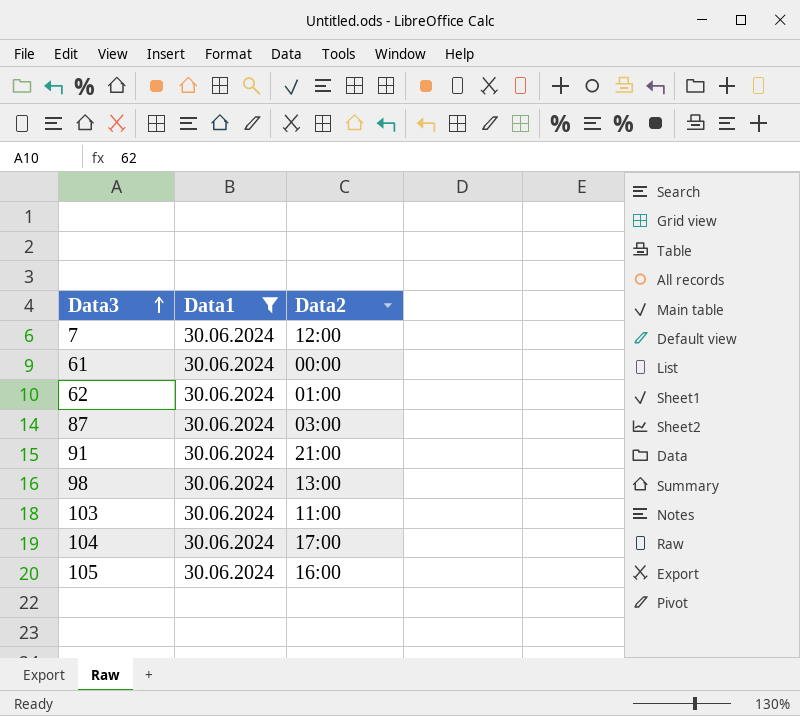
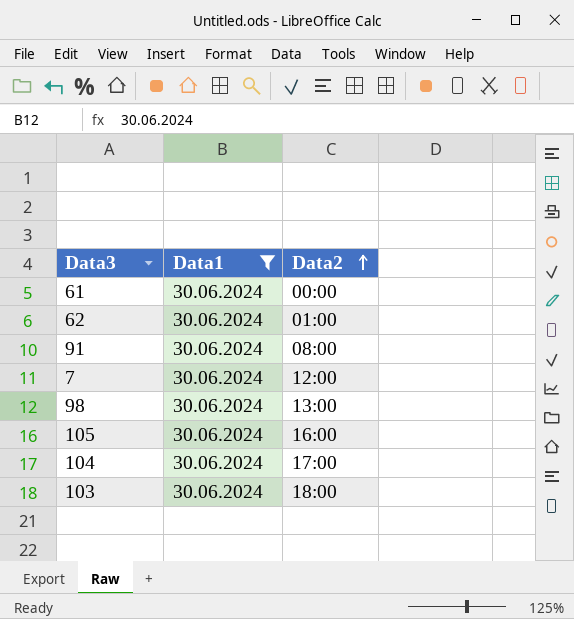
row order: Data3 ascending -> Data2 ascending
row 87: 30.06.2024 | 03:00 -> none
91 | Data2: 21:00 -> 08:00
103 | Data2: 11:00 -> 18:00

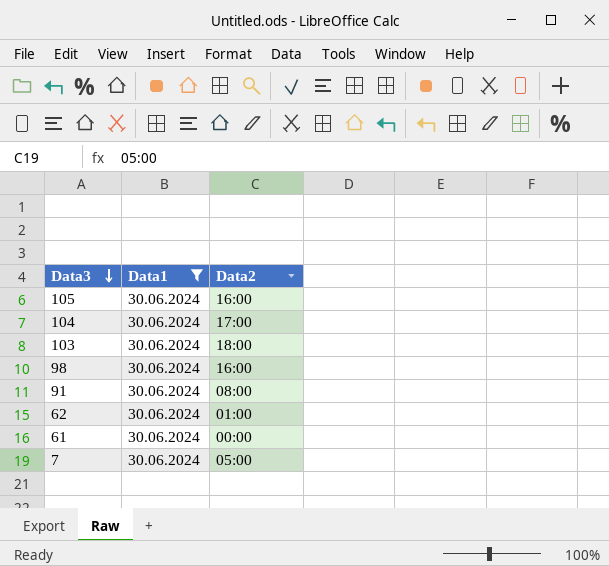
row order: Data2 ascending -> Data3 descending
98 | Data2: 13:00 -> 16:00
7 | Data2: 12:00 -> 05:00

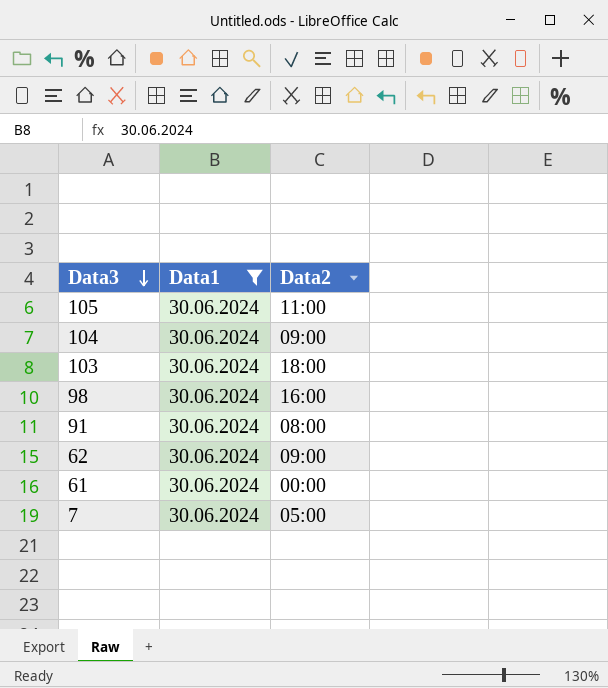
105 | Data2: 16:00 -> 11:00
104 | Data2: 17:00 -> 09:00
62 | Data2: 01:00 -> 09:00

